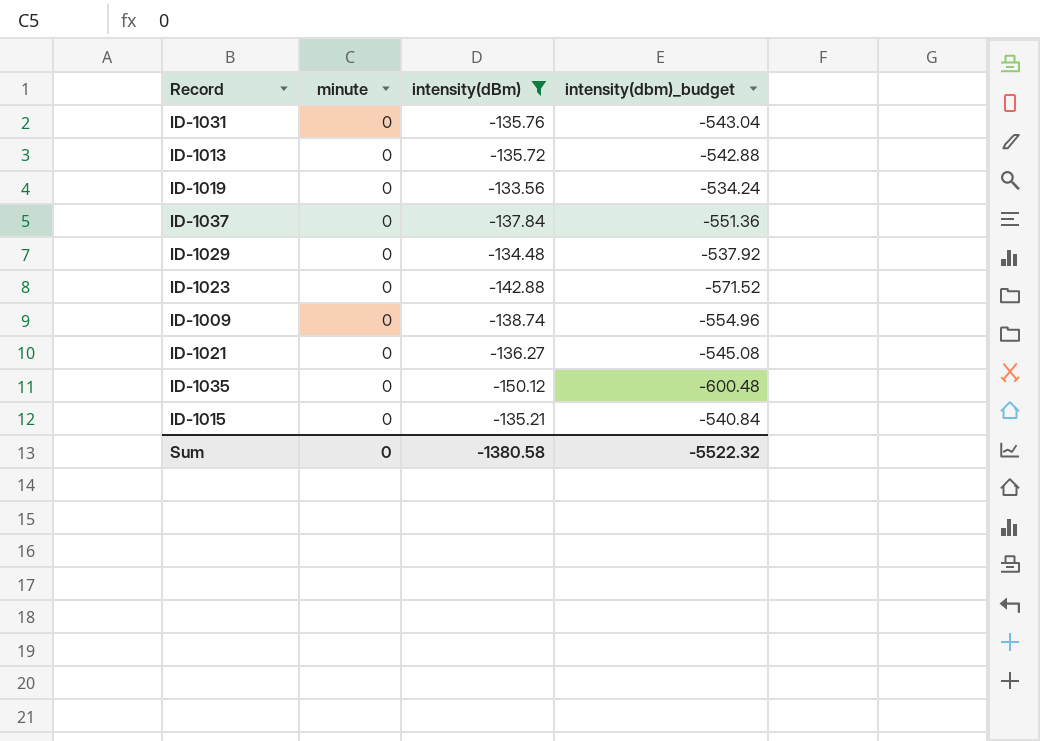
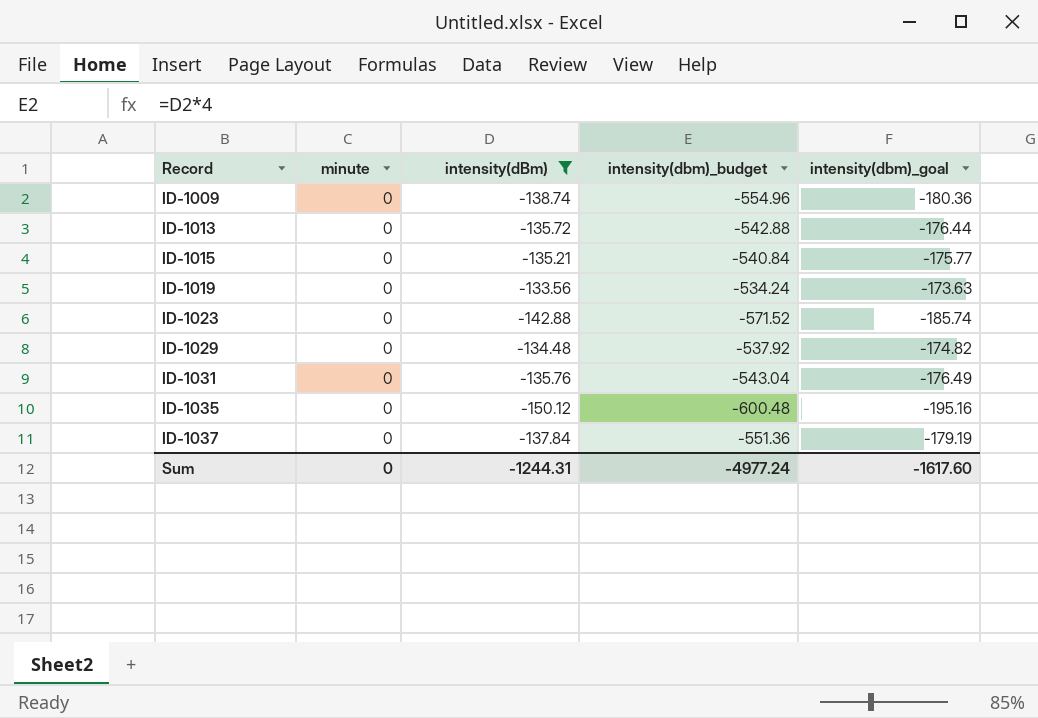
row order: none -> Record ascending
column intensity(dbm)_goal | formula: none -> [intensity(dBm)] * 1.3
row ID-1021: 0 | -136.27 | -545.08 -> none
Sum | intensity(dBm): -1380.58 -> -1244.31
Sum | intensity(dbm)_budget: -5522.32 -> -4977.24

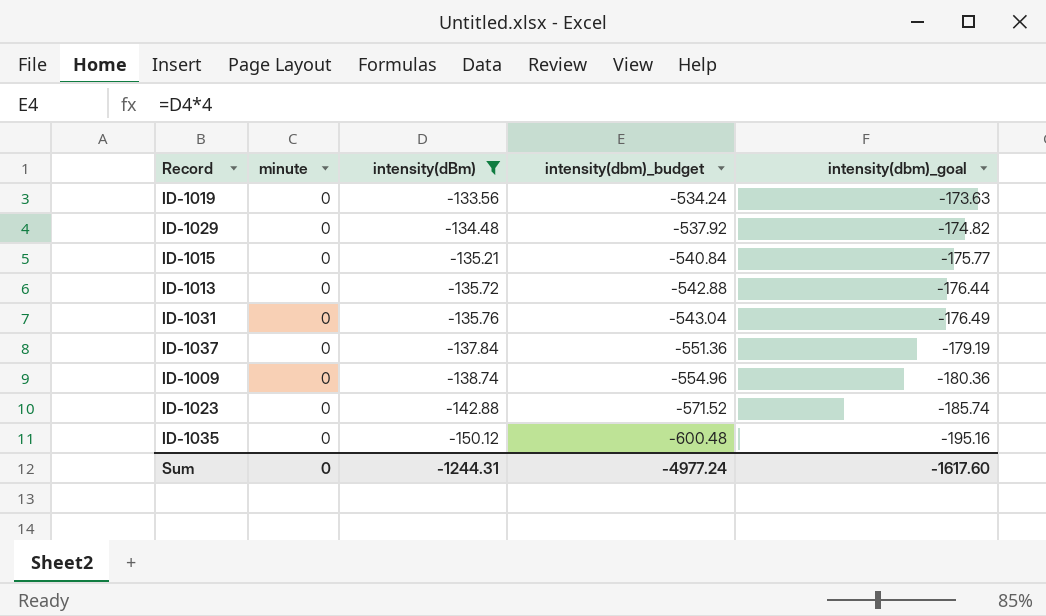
row order: Record ascending -> intensity(dBm) descending

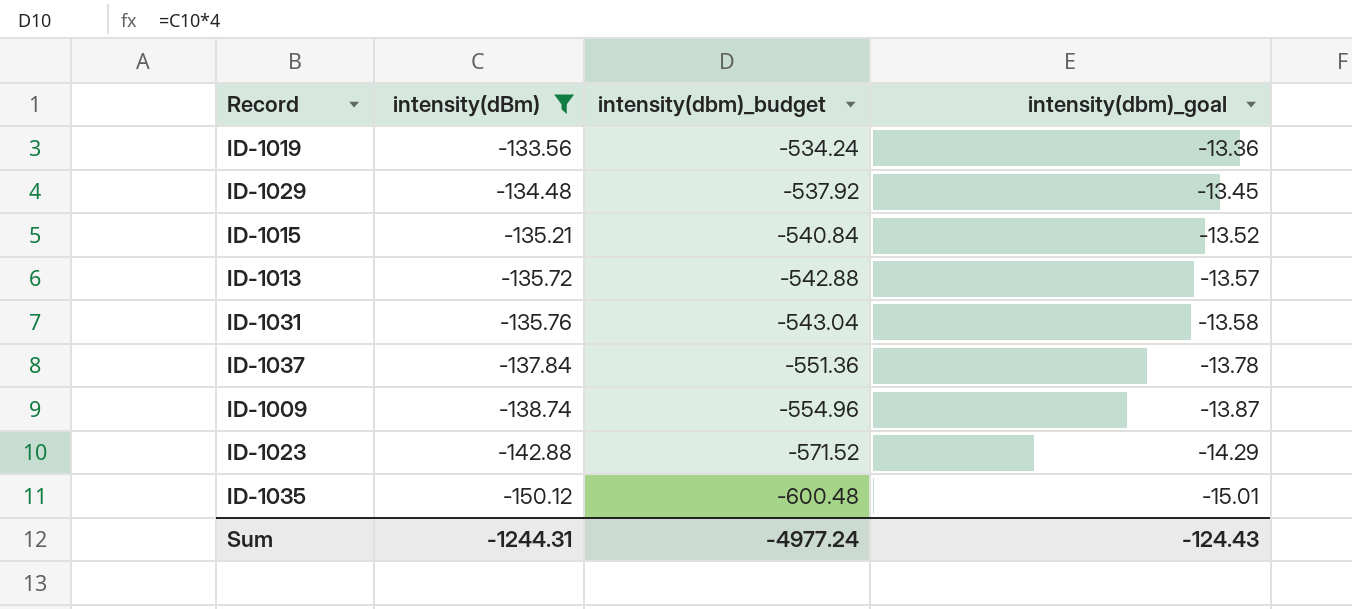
column minute | position: 2 -> none
column intensity(dbm)_goal | formula: [intensity(dBm)] * 1.3 -> [intensity(dBm)] * 0.1
Sum | intensity(dbm)_goal: -1617.60 -> -124.43

